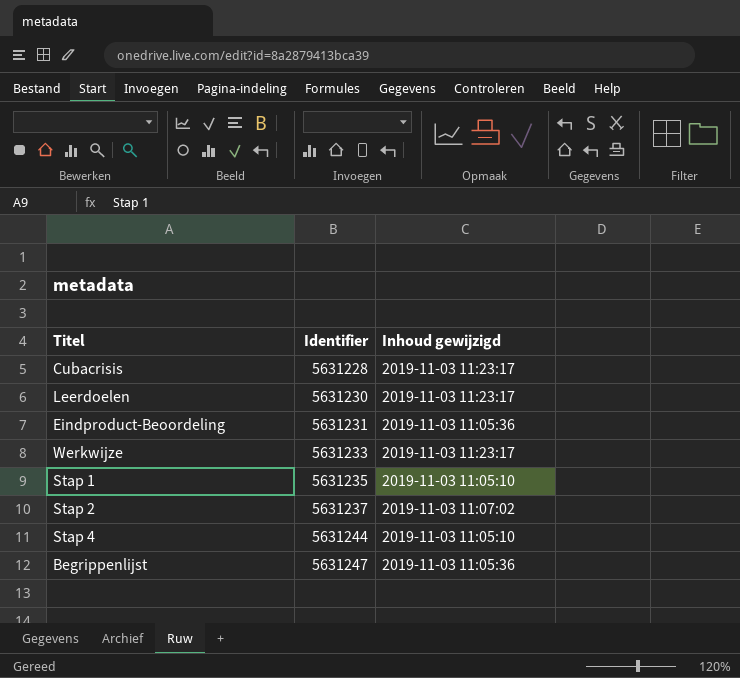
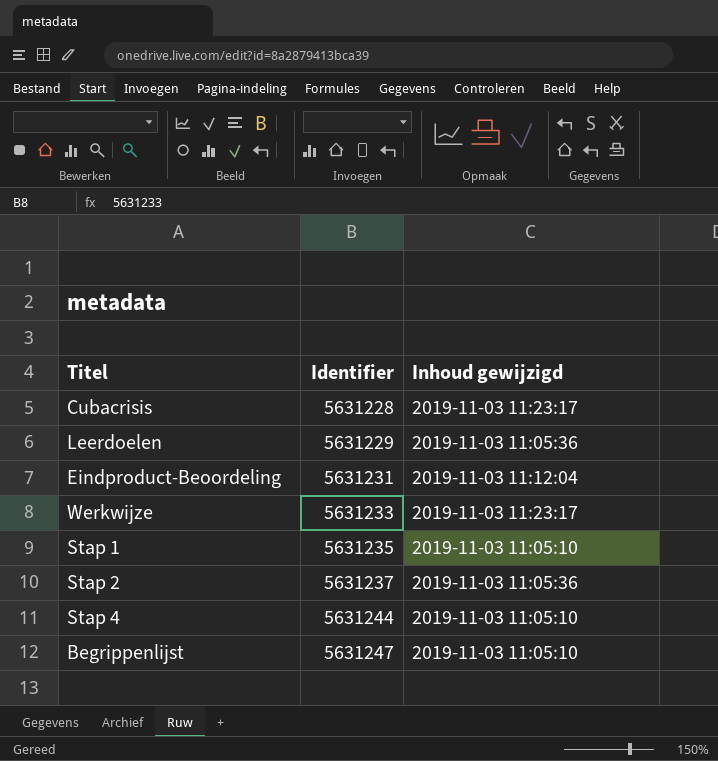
Leerdoelen | Identifier: 5631230 -> 5631229
Leerdoelen | Inhoud gewijzigd: 2019-11-03 11:23:17 -> 2019-11-03 11:05:36
Eindproduct-Beoordeling | Inhoud gewijzigd: 2019-11-03 11:05:36 -> 2019-11-03 11:12:04
Stap 2 | Inhoud gewijzigd: 2019-11-03 11:07:02 -> 2019-11-03 11:05:36
Begrippenlijst | Inhoud gewijzigd: 2019-11-03 11:05:36 -> 2019-11-03 11:05:10

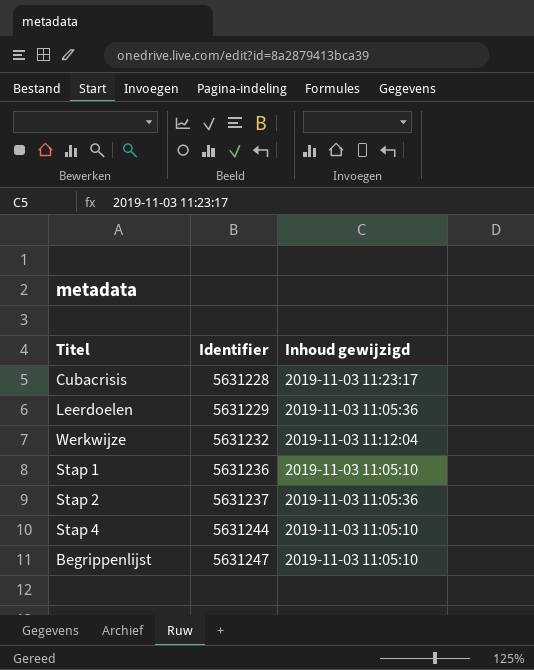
row Eindproduct-Beoordeling: 5631231 | 2019-11-03 11:12:04 -> none
Werkwijze | Identifier: 5631233 -> 5631232
Werkwijze | Inhoud gewijzigd: 2019-11-03 11:23:17 -> 2019-11-03 11:12:04
Stap 1 | Identifier: 5631235 -> 5631236

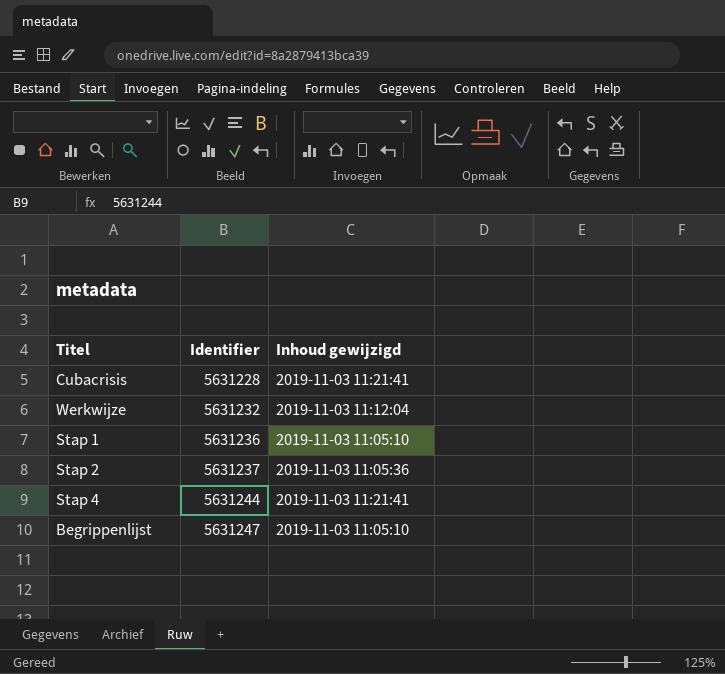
row Leerdoelen: 5631229 | 2019-11-03 11:05:36 -> none
Cubacrisis | Inhoud gewijzigd: 2019-11-03 11:23:17 -> 2019-11-03 11:21:41
Stap 4 | Inhoud gewijzigd: 2019-11-03 11:05:10 -> 2019-11-03 11:21:41

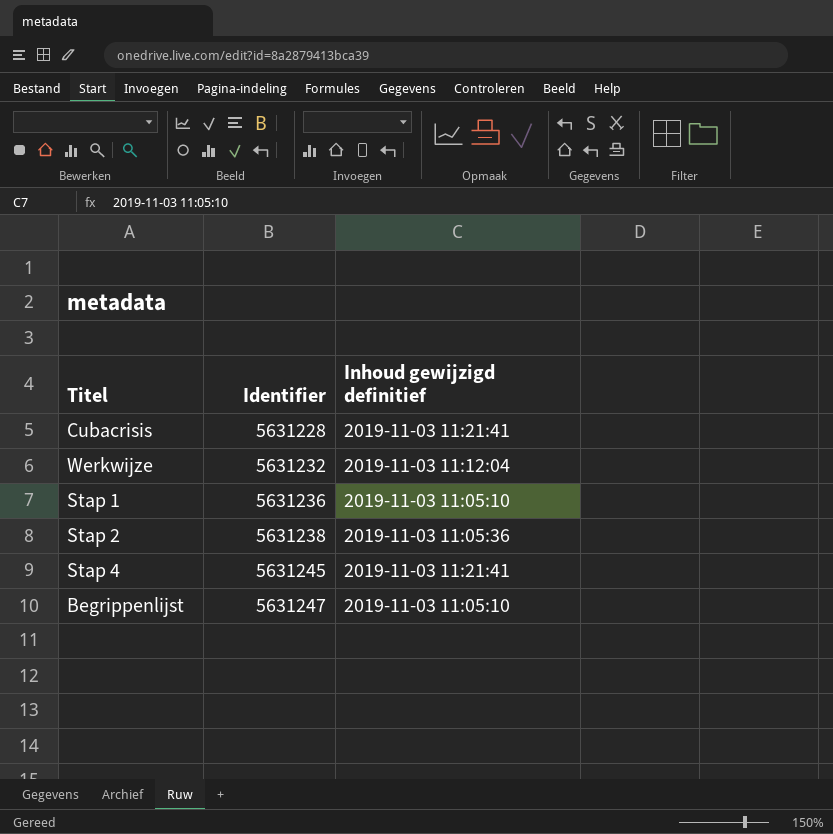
column name: Inhoud gewijzigd -> Inhoud gewijzigd definitief
Stap 2 | Identifier: 5631237 -> 5631238
Stap 4 | Identifier: 5631244 -> 5631245

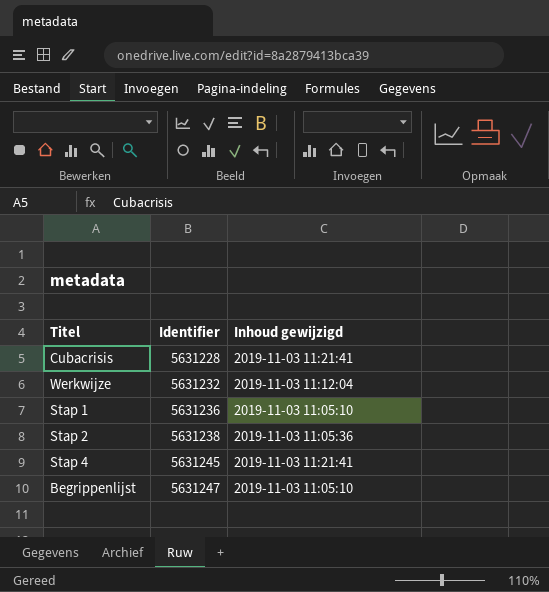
column name: Inhoud gewijzigd definitief -> Inhoud gewijzigd

